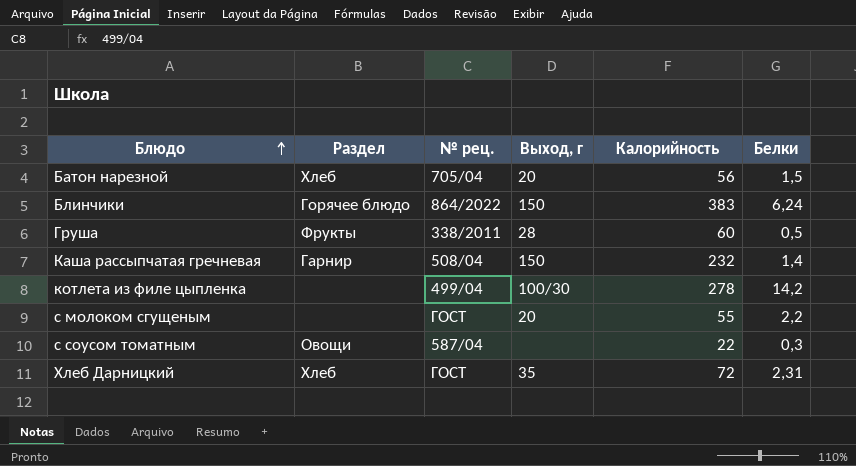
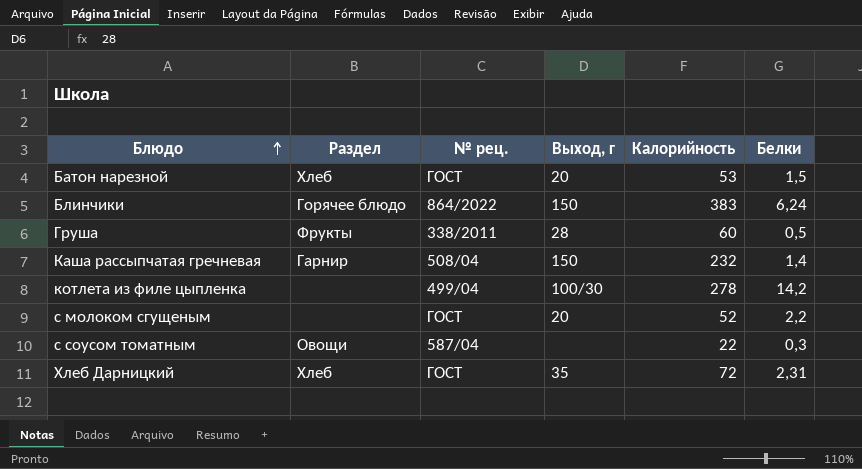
Батон нарезной | № рец.: 705/04 -> ГОСТ
Батон нарезной | Калорийность: 56 -> 53
с молоком сгущеным | Калорийность: 55 -> 52

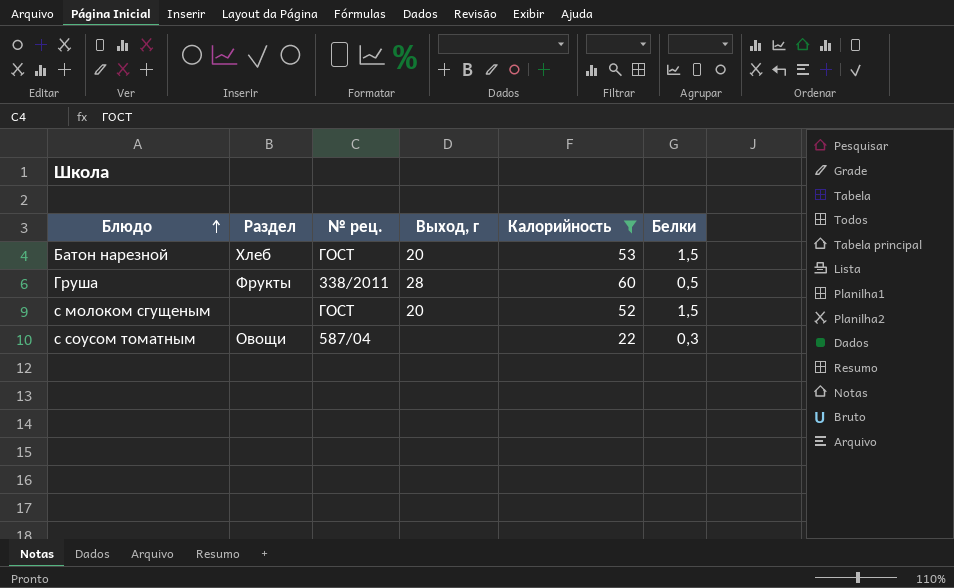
filter: none -> Калорийность <= 60
с молоком сгущеным | Белки: 2,2 -> 1,5

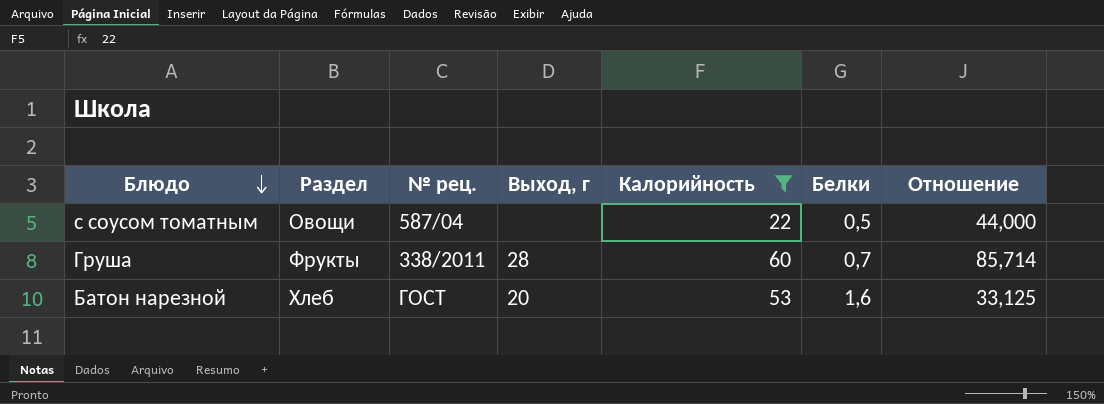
row order: Блюдо ascending -> Блюдо descending
column Отношение | formula: none -> [Калорийность] / [Белки]
row с молоком сгущеным: none | ГОСТ | 20 | 52 | 1,5 -> none
с соусом томатным | Белки: 0,3 -> 0,5
Груша | Белки: 0,5 -> 0,7
Батон нарезной | Белки: 1,5 -> 1,6

